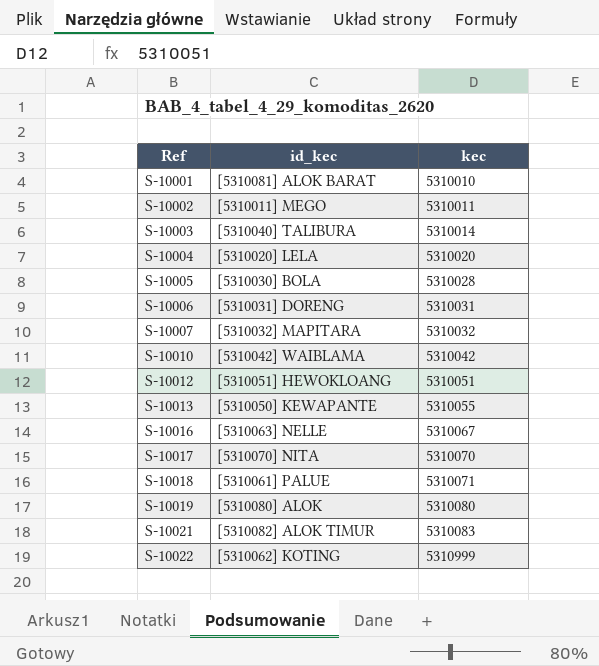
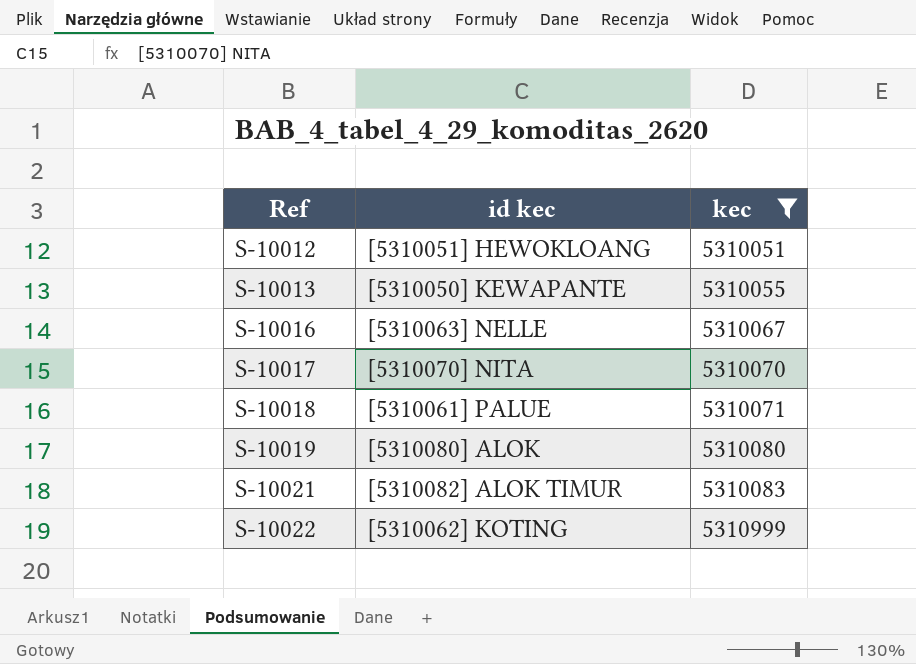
filter: none -> kec >= 5310051
column name: id_kec -> id kec

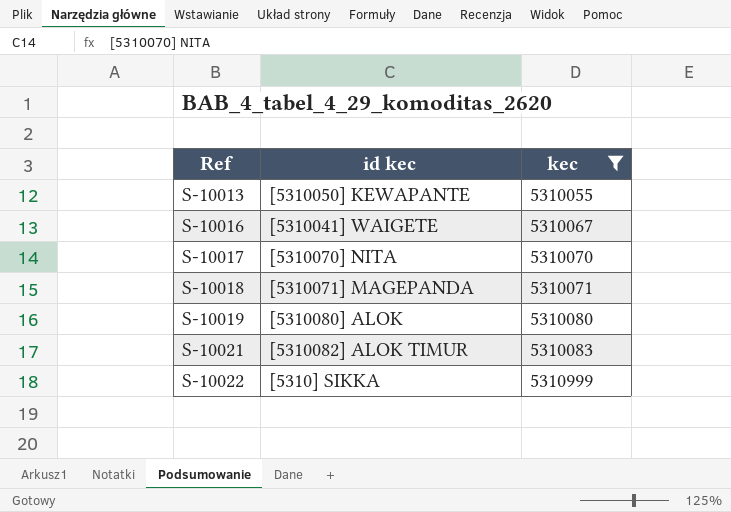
row S-10012: [5310051] HEWOKLOANG | 5310051 -> none
S-10016 | id kec: [5310063] NELLE -> [5310041] WAIGETE
S-10018 | id kec: [5310061] PALUE -> [5310071] MAGEPANDA
S-10022 | id kec: [5310062] KOTING -> [5310] SIKKA

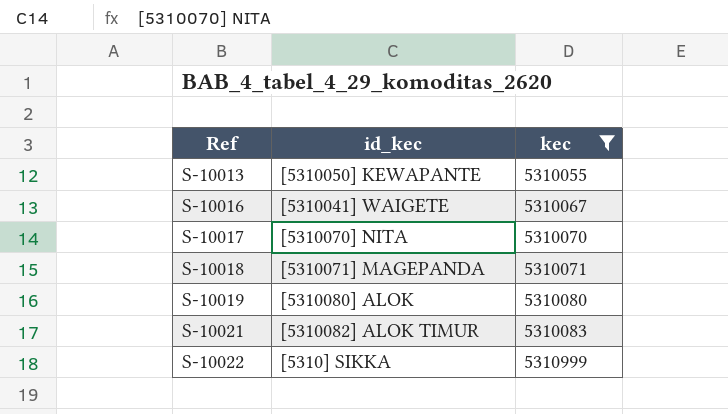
column name: id kec -> id_kec

